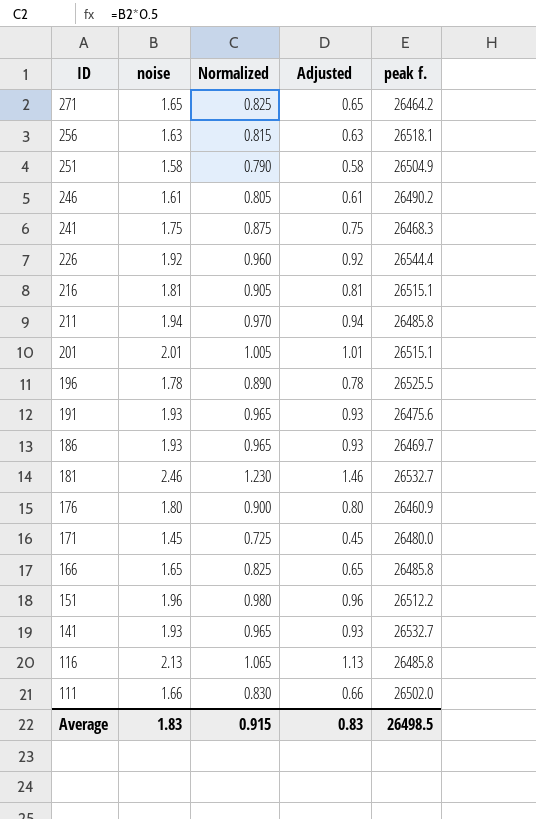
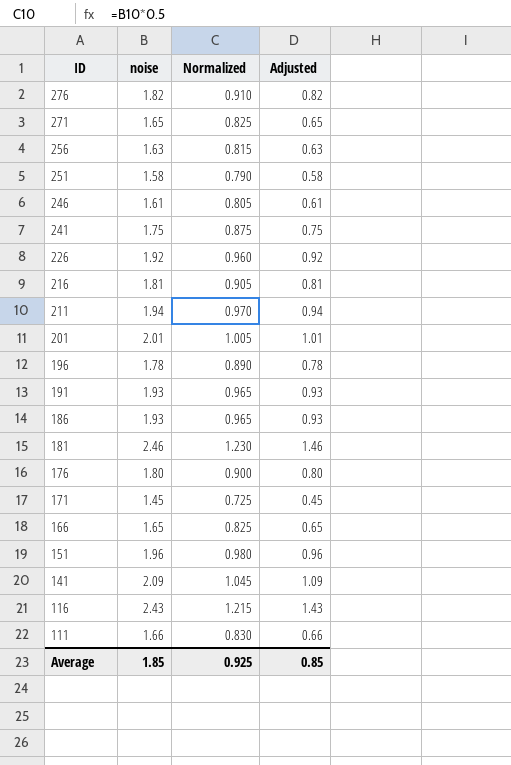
column peak f. | position: 5 -> none
row 276: none -> 1.82 | 0.910 | 0.82
141 | noise: 1.93 -> 2.09
141 | Normalized: 0.965 -> 1.045
141 | Adjusted: 0.93 -> 1.09
116 | noise: 2.13 -> 2.43
116 | Normalized: 1.065 -> 1.215
116 | Adjusted: 1.13 -> 1.43
Average | noise: 1.83 -> 1.85
Average | Normalized: 0.915 -> 0.925
Average | Adjusted: 0.83 -> 0.85

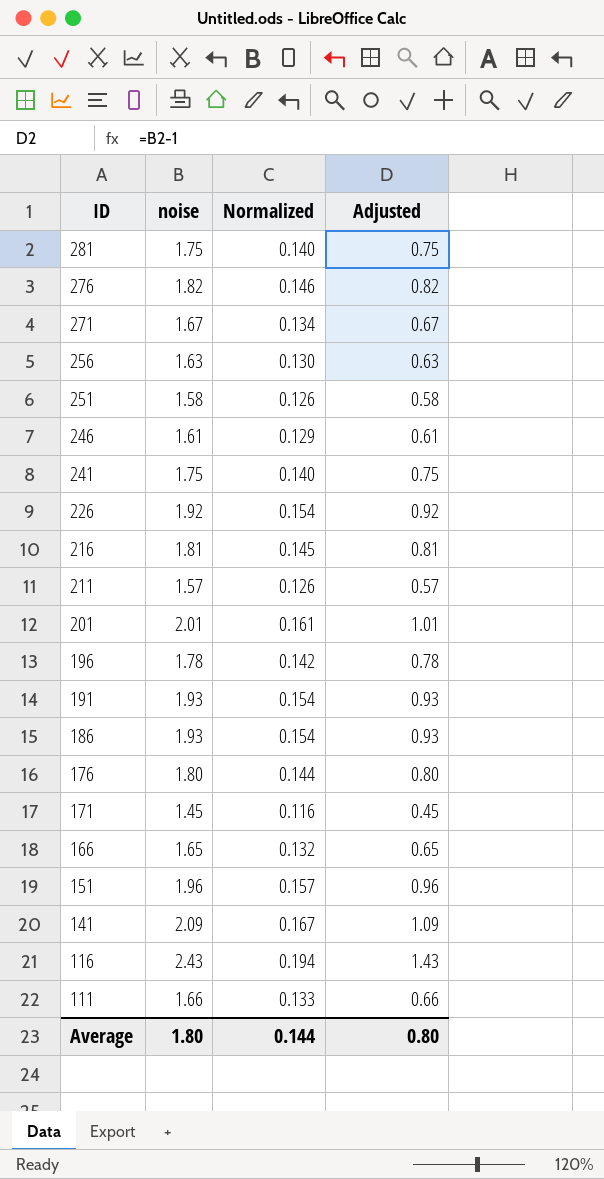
column Normalized | formula: [noise] * 0.5 -> [noise] * 0.08
row 181: 2.46 | 1.230 | 1.46 -> none
row 281: none -> 1.75 | 0.140 | 0.75
271 | noise: 1.65 -> 1.67
271 | Adjusted: 0.65 -> 0.67
211 | noise: 1.94 -> 1.57
211 | Adjusted: 0.94 -> 0.57
Average | noise: 1.85 -> 1.80
Average | Normalized: 0.925 -> 0.144
Average | Adjusted: 0.85 -> 0.80

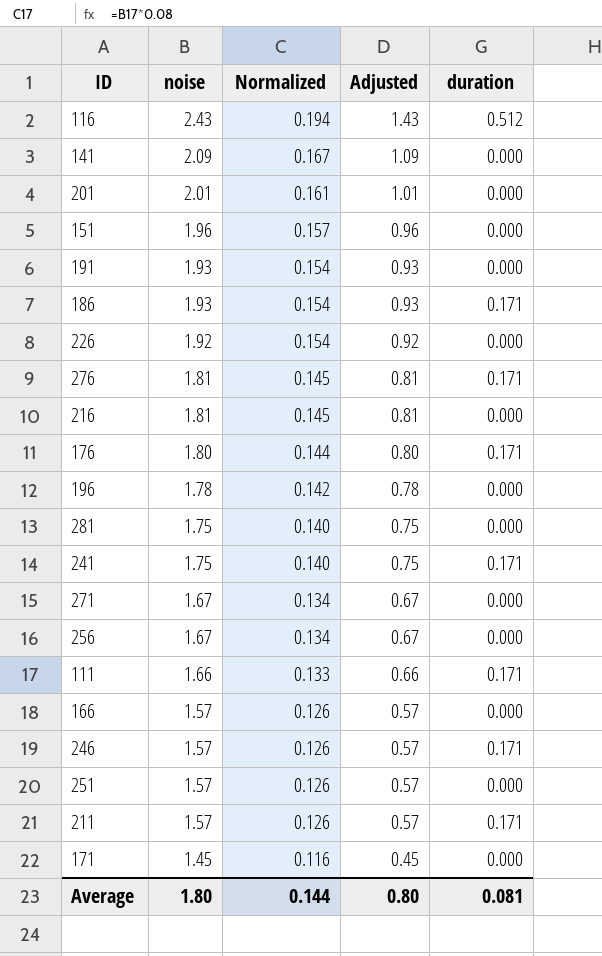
row order: ID descending -> noise descending
column duration | position: none -> 5
276 | noise: 1.82 -> 1.81
276 | Normalized: 0.146 -> 0.145
276 | Adjusted: 0.82 -> 0.81
256 | noise: 1.63 -> 1.67
256 | Normalized: 0.130 -> 0.134
256 | Adjusted: 0.63 -> 0.67
166 | noise: 1.65 -> 1.57
166 | Normalized: 0.132 -> 0.126
166 | Adjusted: 0.65 -> 0.57
246 | noise: 1.61 -> 1.57
246 | Normalized: 0.129 -> 0.126
246 | Adjusted: 0.61 -> 0.57
251 | noise: 1.58 -> 1.57
251 | Adjusted: 0.58 -> 0.57

